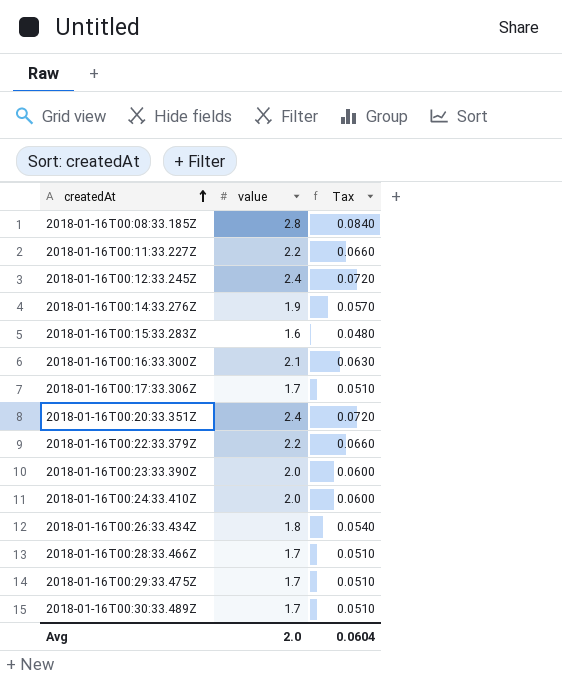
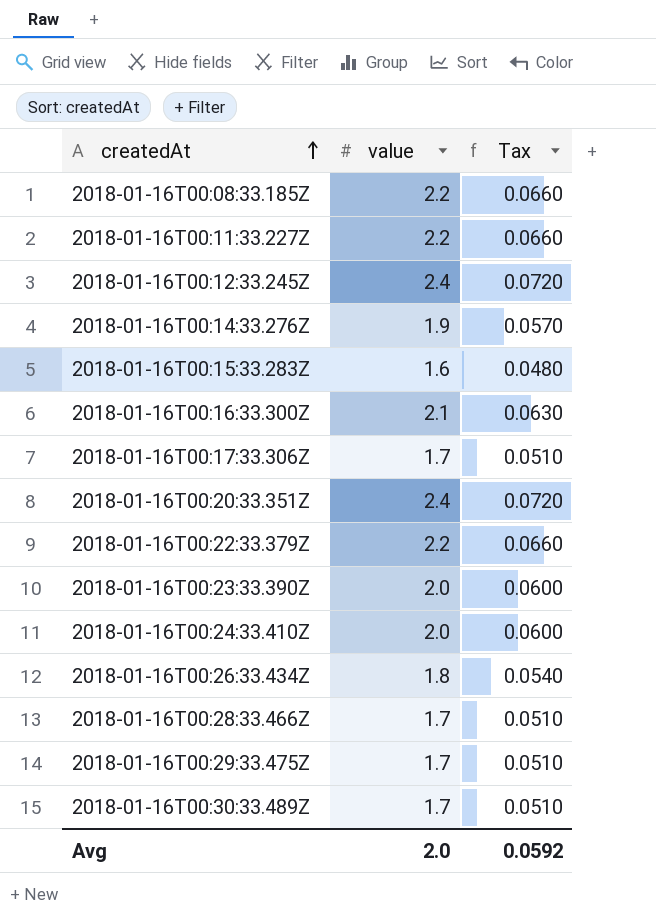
2018-01-16T00:08:33.185Z | value: 2.8 -> 2.2
2018-01-16T00:08:33.185Z | Tax: 0.0840 -> 0.0660
Avg | Tax: 0.0604 -> 0.0592

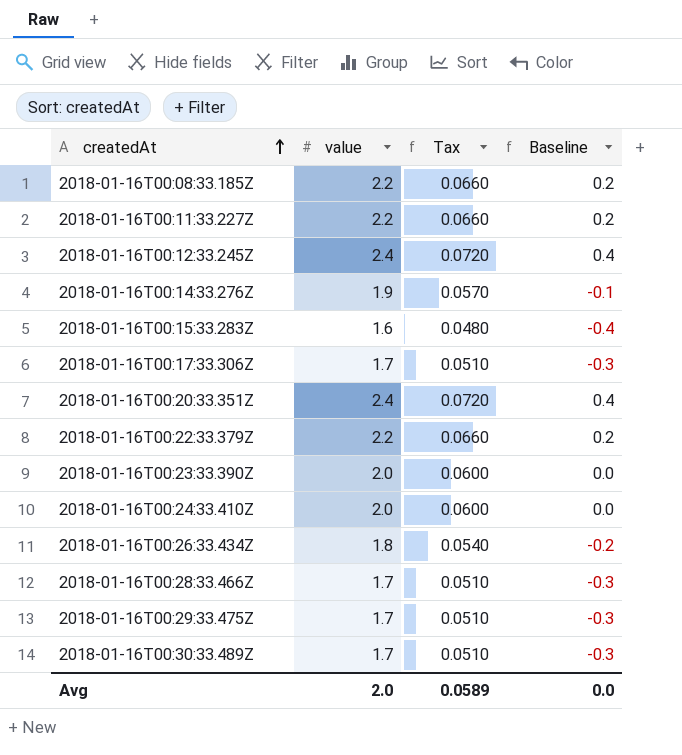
column Baseline | formula: none -> [value] - 2
row 2018-01-16T00:16:33.300Z: 2.1 | 0.0630 -> none
Avg | Tax: 0.0592 -> 0.0589

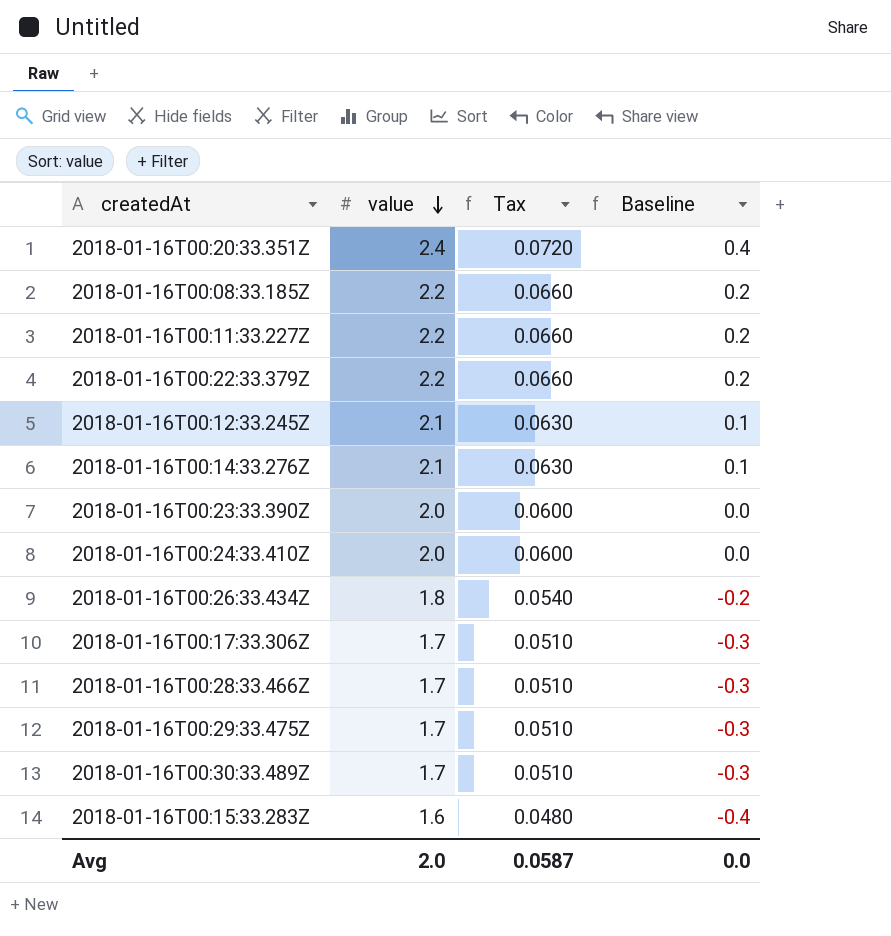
row order: createdAt ascending -> value descending
2018-01-16T00:12:33.245Z | value: 2.4 -> 2.1
2018-01-16T00:12:33.245Z | Tax: 0.0720 -> 0.0630
2018-01-16T00:12:33.245Z | Baseline: 0.4 -> 0.1
2018-01-16T00:14:33.276Z | value: 1.9 -> 2.1
2018-01-16T00:14:33.276Z | Tax: 0.0570 -> 0.0630
2018-01-16T00:14:33.276Z | Baseline: -0.1 -> 0.1
Avg | Tax: 0.0589 -> 0.0587

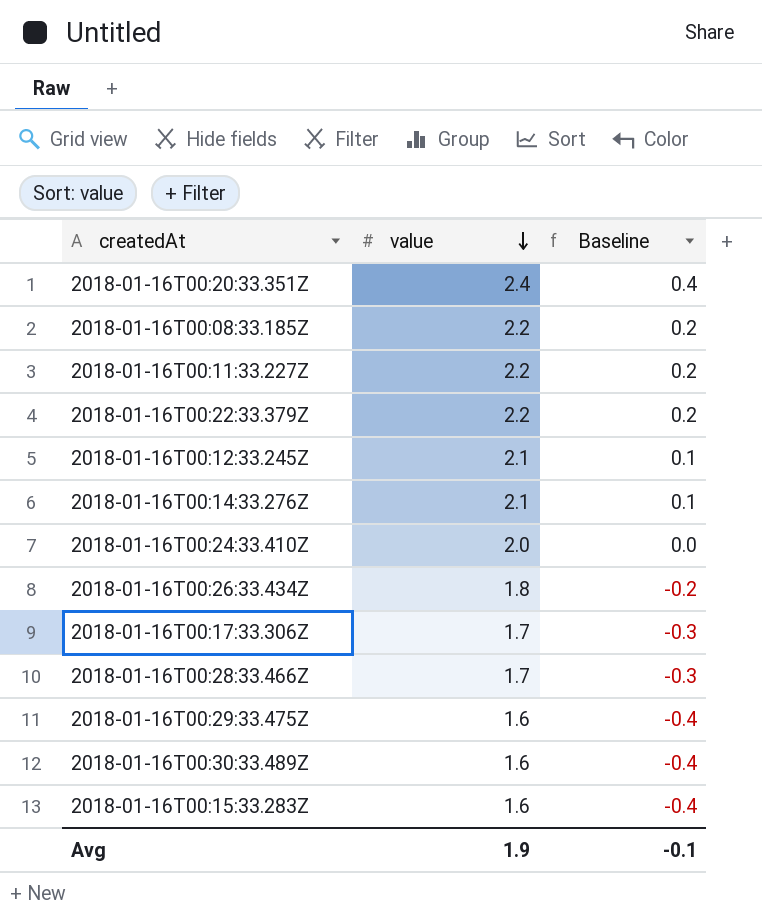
column Tax | formula: [value] * 0.03 -> none
row 2018-01-16T00:23:33.390Z: 2.0 | 0.0600 | 0.0 -> none
2018-01-16T00:29:33.475Z | value: 1.7 -> 1.6
2018-01-16T00:29:33.475Z | Baseline: -0.3 -> -0.4
2018-01-16T00:30:33.489Z | value: 1.7 -> 1.6
2018-01-16T00:30:33.489Z | Baseline: -0.3 -> -0.4
Avg | value: 2.0 -> 1.9
Avg | Baseline: 0.0 -> -0.1

